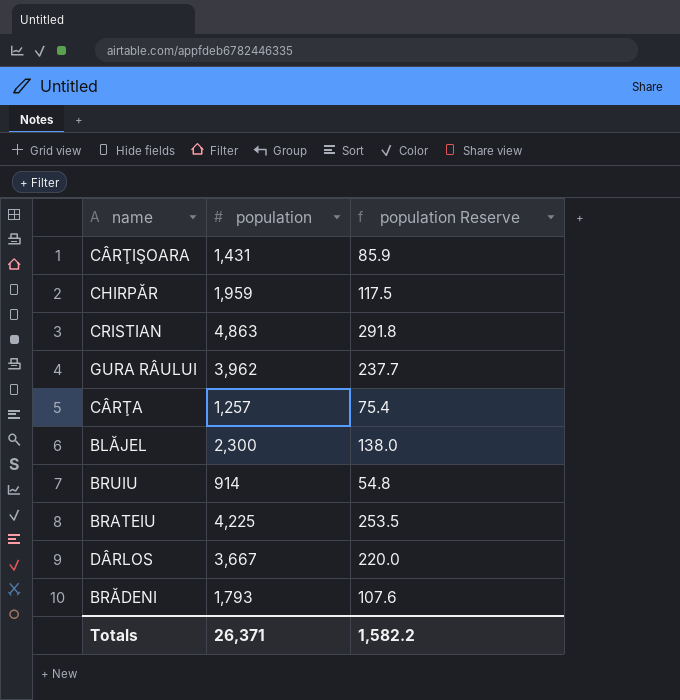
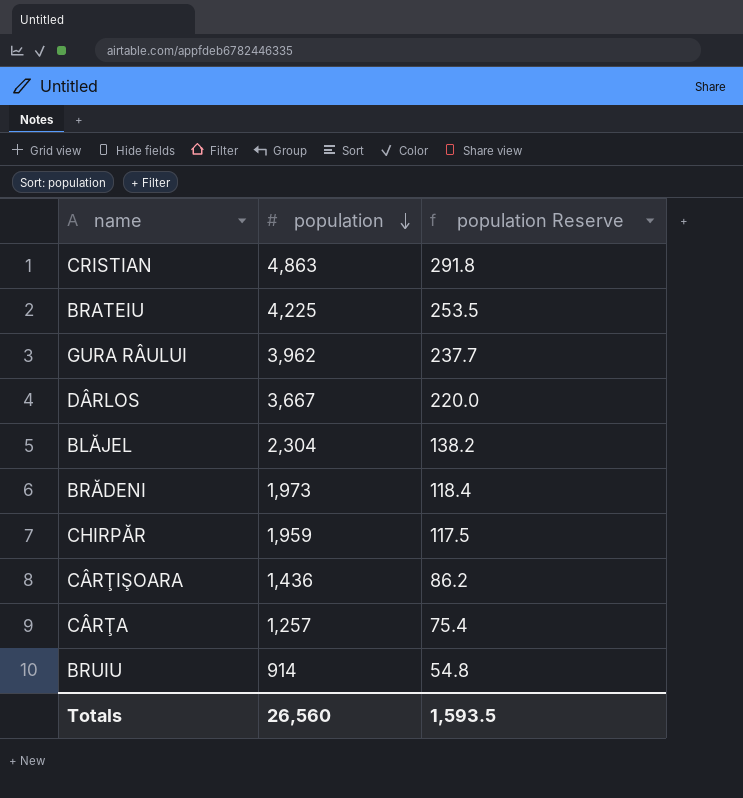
row order: none -> population descending
BLĂJEL | population: 2,300 -> 2,304
BLĂJEL | population Reserve: 138.0 -> 138.2
BRĂDENI | population: 1,793 -> 1,973
BRĂDENI | population Reserve: 107.6 -> 118.4
CÂRŢIŞOARA | population: 1,431 -> 1,436
CÂRŢIŞOARA | population Reserve: 85.9 -> 86.2
Totals | population: 26,371 -> 26,560
Totals | population Reserve: 1,582.2 -> 1,593.5

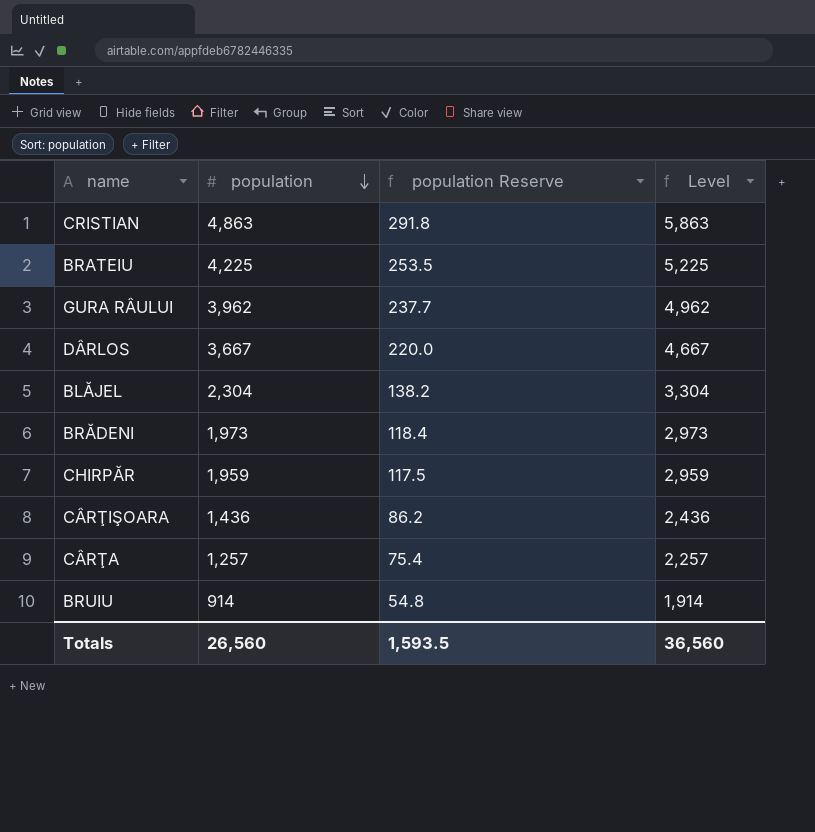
column Level | formula: none -> [population] + 1000

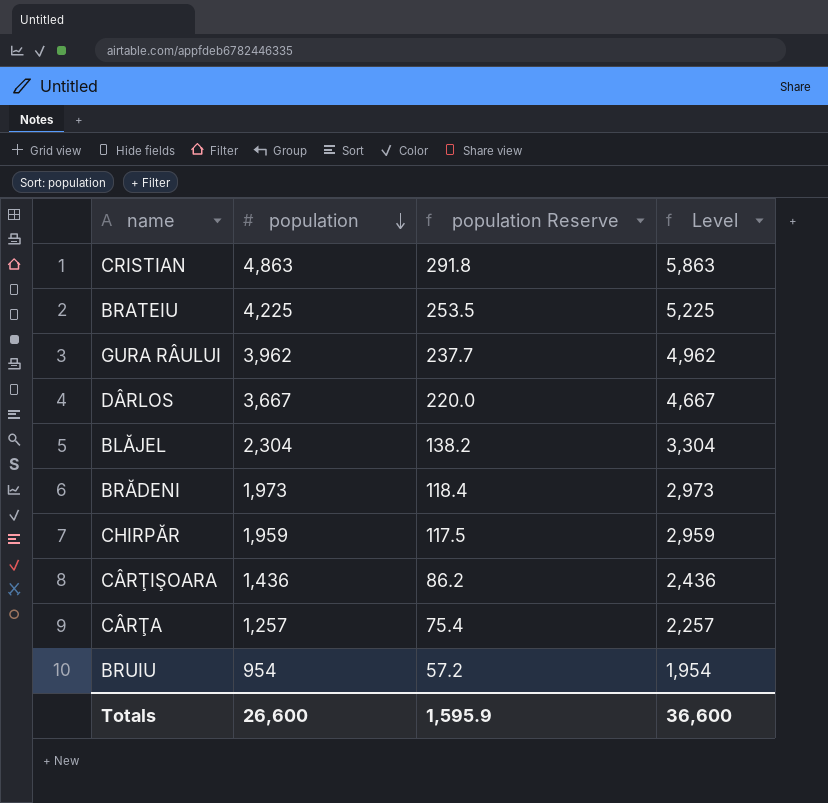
BRUIU | population: 914 -> 954
BRUIU | population Reserve: 54.8 -> 57.2
BRUIU | Level: 1,914 -> 1,954
Totals | population: 26,560 -> 26,600
Totals | population Reserve: 1,593.5 -> 1,595.9
Totals | Level: 36,560 -> 36,600

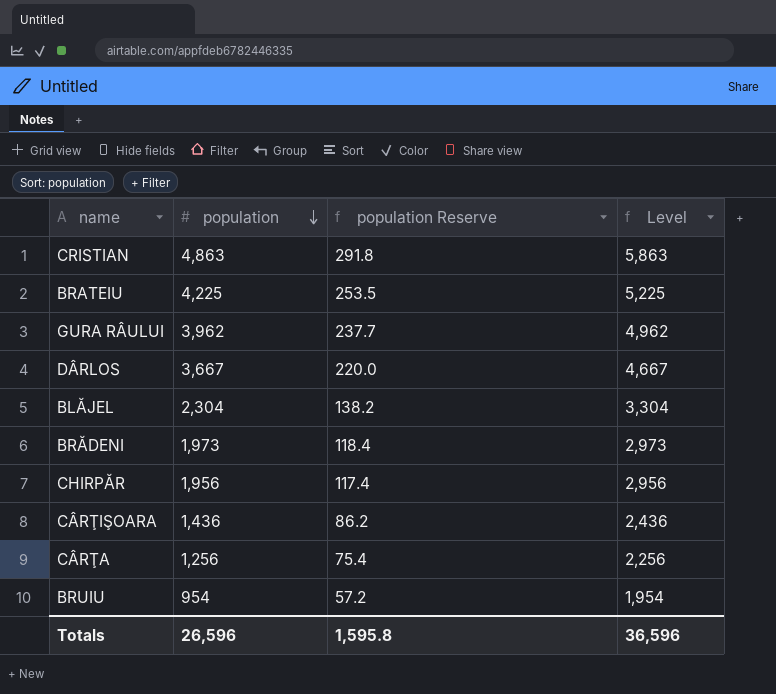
CHIRPĂR | population: 1,959 -> 1,956
CHIRPĂR | population Reserve: 117.5 -> 117.4
CHIRPĂR | Level: 2,959 -> 2,956
CÂRŢA | population: 1,257 -> 1,256
CÂRŢA | Level: 2,257 -> 2,256
Totals | population: 26,600 -> 26,596
Totals | population Reserve: 1,595.9 -> 1,595.8
Totals | Level: 36,600 -> 36,596

